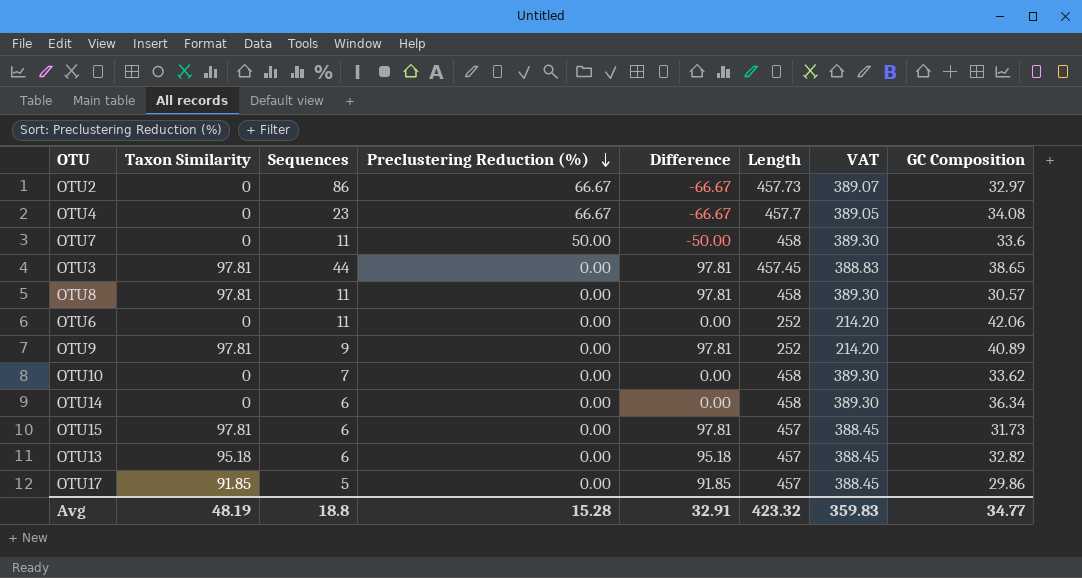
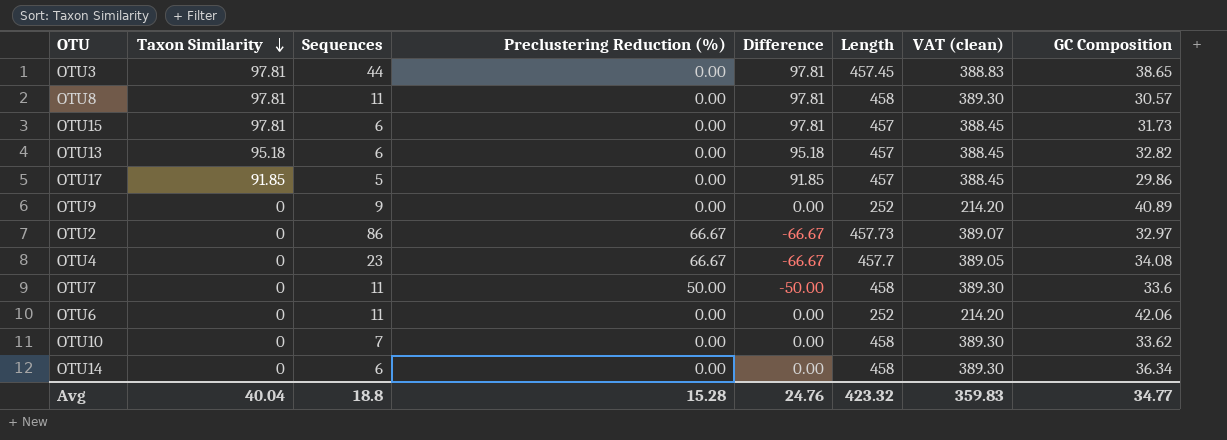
row order: Preclustering Reduction (%) descending -> Taxon Similarity descending
column name: VAT -> VAT (clean)
OTU9 | Taxon Similarity: 97.81 -> 0
OTU9 | Difference: 97.81 -> 0.00
Avg | Taxon Similarity: 48.19 -> 40.04
Avg | Difference: 32.91 -> 24.76

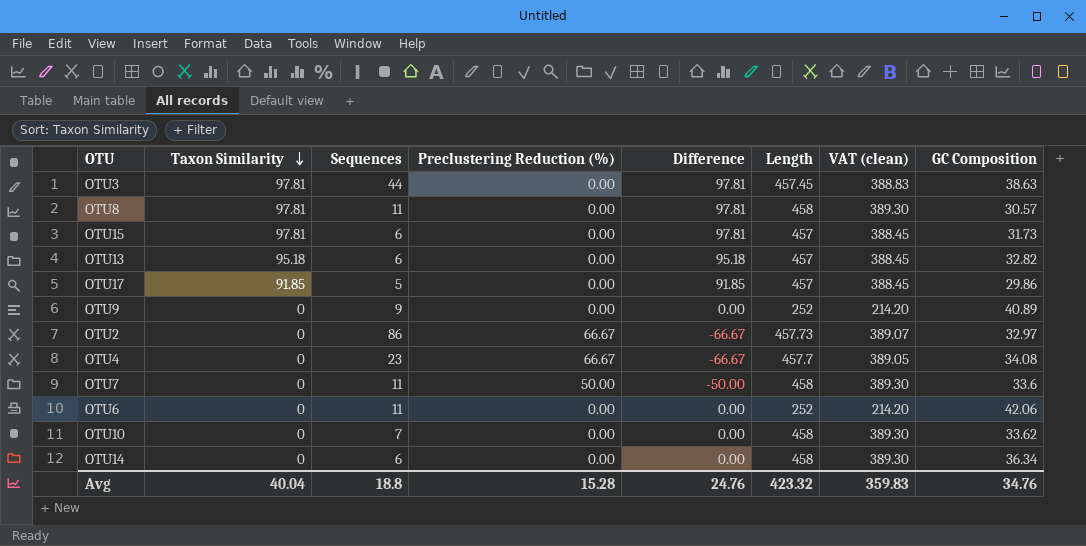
OTU3 | GC Composition: 38.65 -> 38.63
Avg | GC Composition: 34.77 -> 34.76

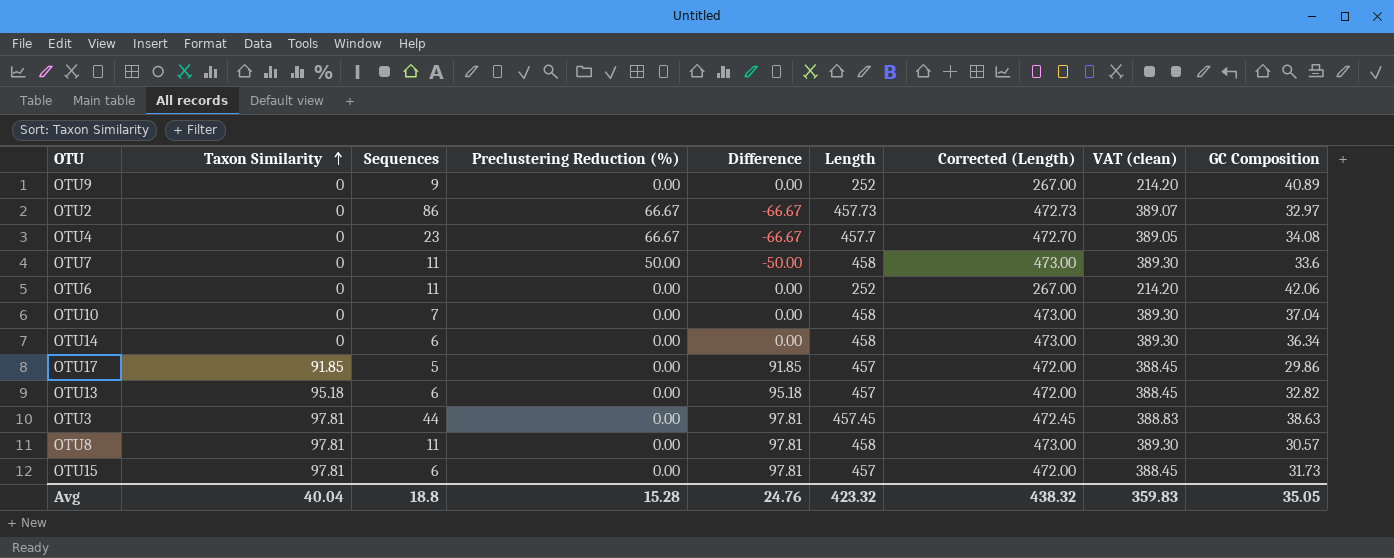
row order: Taxon Similarity descending -> Taxon Similarity ascending
column Corrected (Length) | formula: none -> [Length] + 15
OTU10 | GC Composition: 33.62 -> 37.04
Avg | GC Composition: 34.76 -> 35.05

